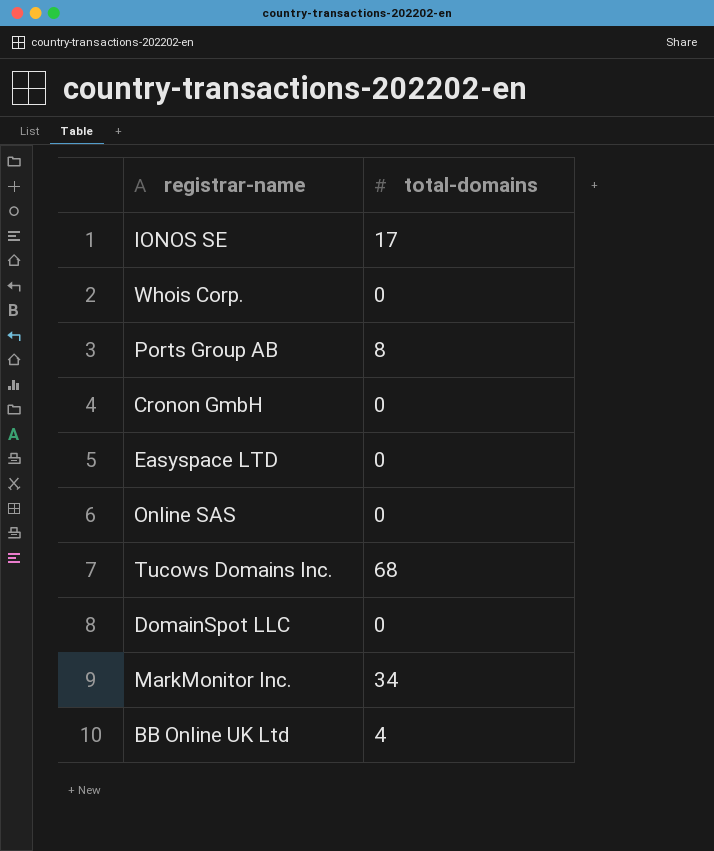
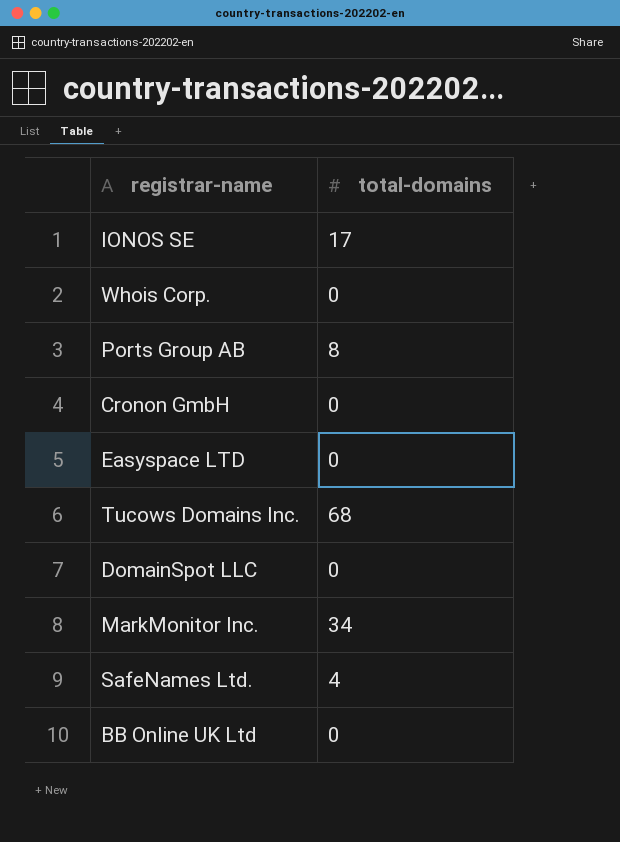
row Online SAS: 0 -> none
row SafeNames Ltd.: none -> 4
BB Online UK Ltd | total-domains: 4 -> 0

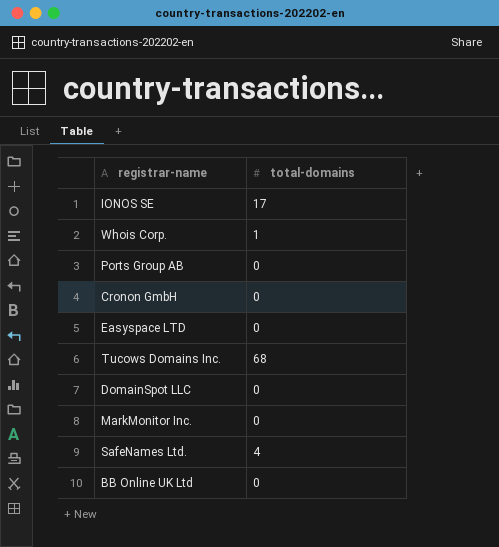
Whois Corp. | total-domains: 0 -> 1
Ports Group AB | total-domains: 8 -> 0
MarkMonitor Inc. | total-domains: 34 -> 0

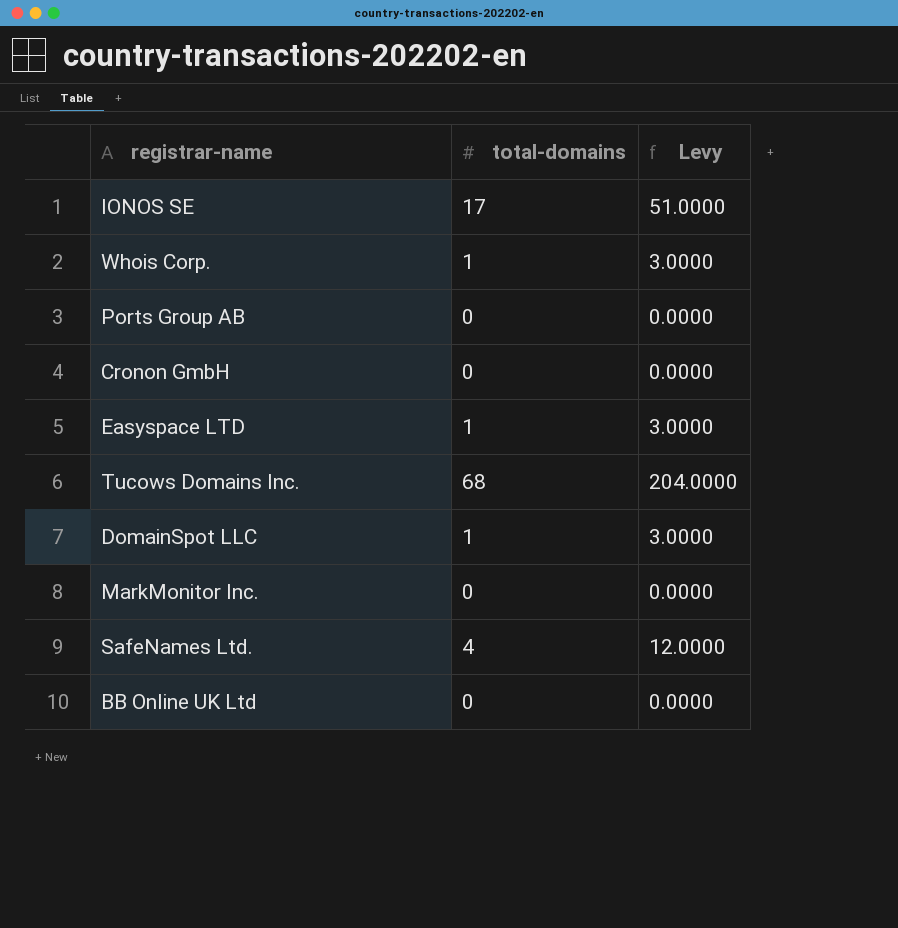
column Levy | formula: none -> [total-domains] * 3
Easyspace LTD | total-domains: 0 -> 1
DomainSpot LLC | total-domains: 0 -> 1

